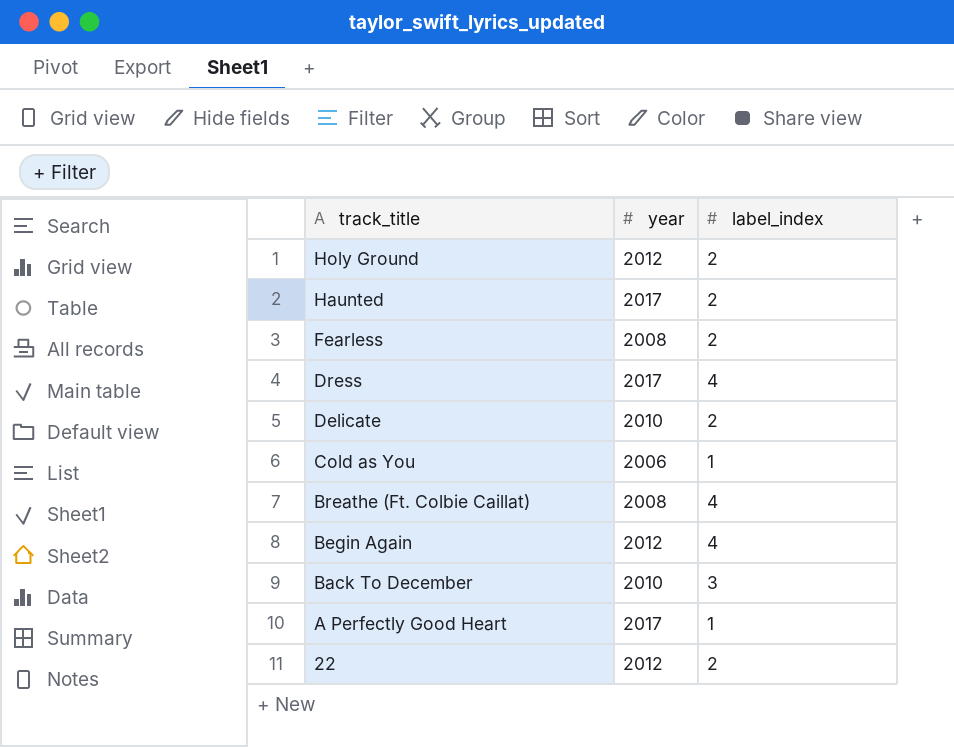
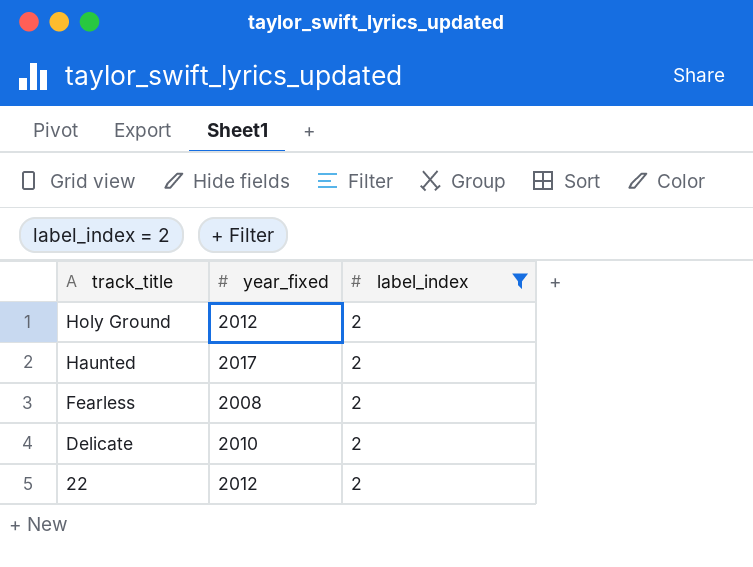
filter: none -> label_index = 2
column name: year -> year_fixed

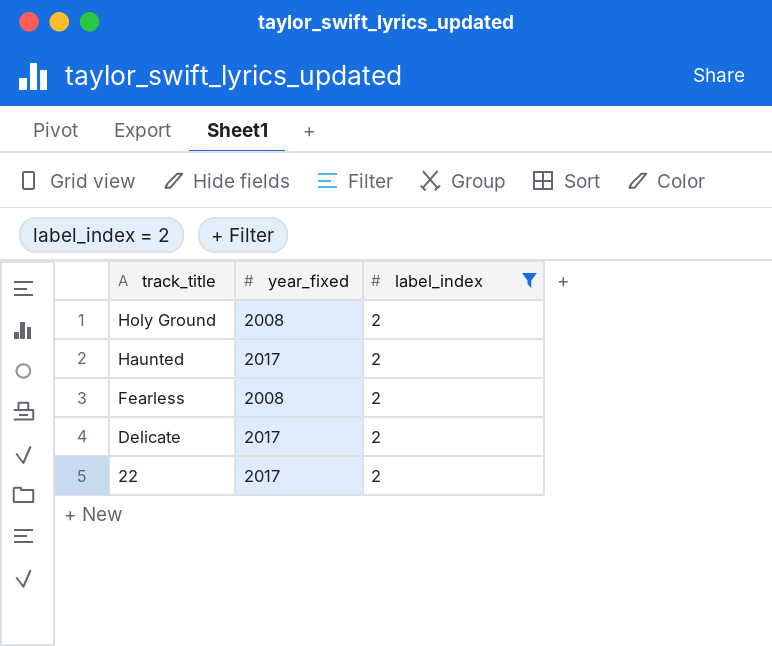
Holy Ground | year_fixed: 2012 -> 2008
Delicate | year_fixed: 2010 -> 2017
22 | year_fixed: 2012 -> 2017

